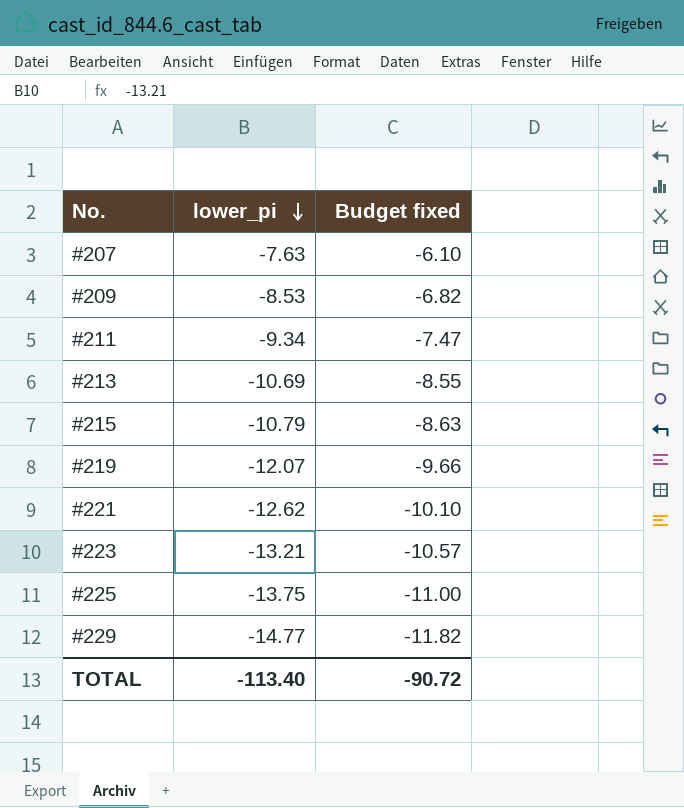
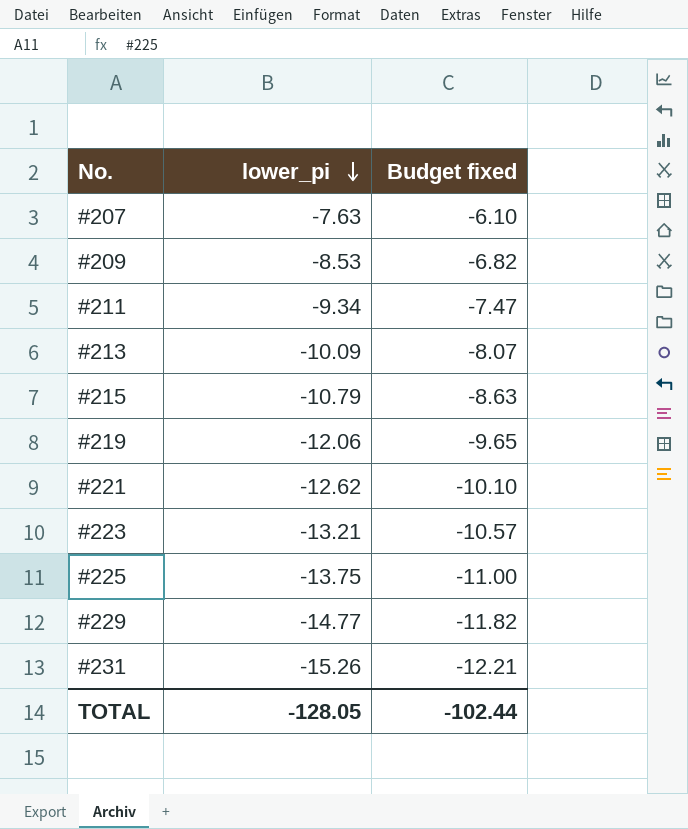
#213 | lower_pi: -10.69 -> -10.09
#213 | Budget fixed: -8.55 -> -8.07
#219 | lower_pi: -12.07 -> -12.06
#219 | Budget fixed: -9.66 -> -9.65
row #231: none -> -15.26 | -12.21
TOTAL | lower_pi: -113.40 -> -128.05
TOTAL | Budget fixed: -90.72 -> -102.44

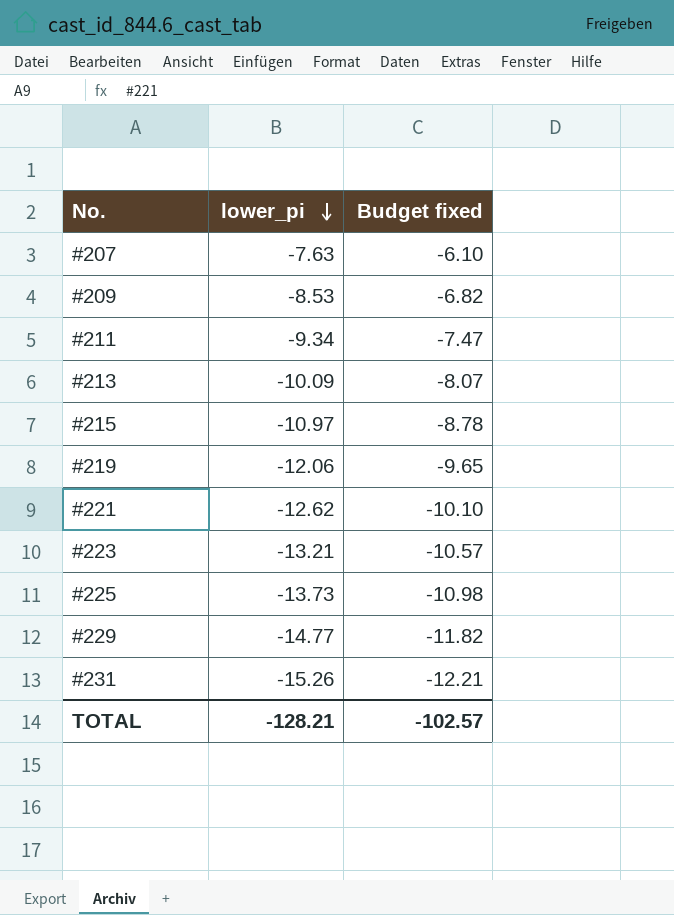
#215 | lower_pi: -10.79 -> -10.97
#215 | Budget fixed: -8.63 -> -8.78
#225 | lower_pi: -13.75 -> -13.73
#225 | Budget fixed: -11.00 -> -10.98
TOTAL | lower_pi: -128.05 -> -128.21
TOTAL | Budget fixed: -102.44 -> -102.57

